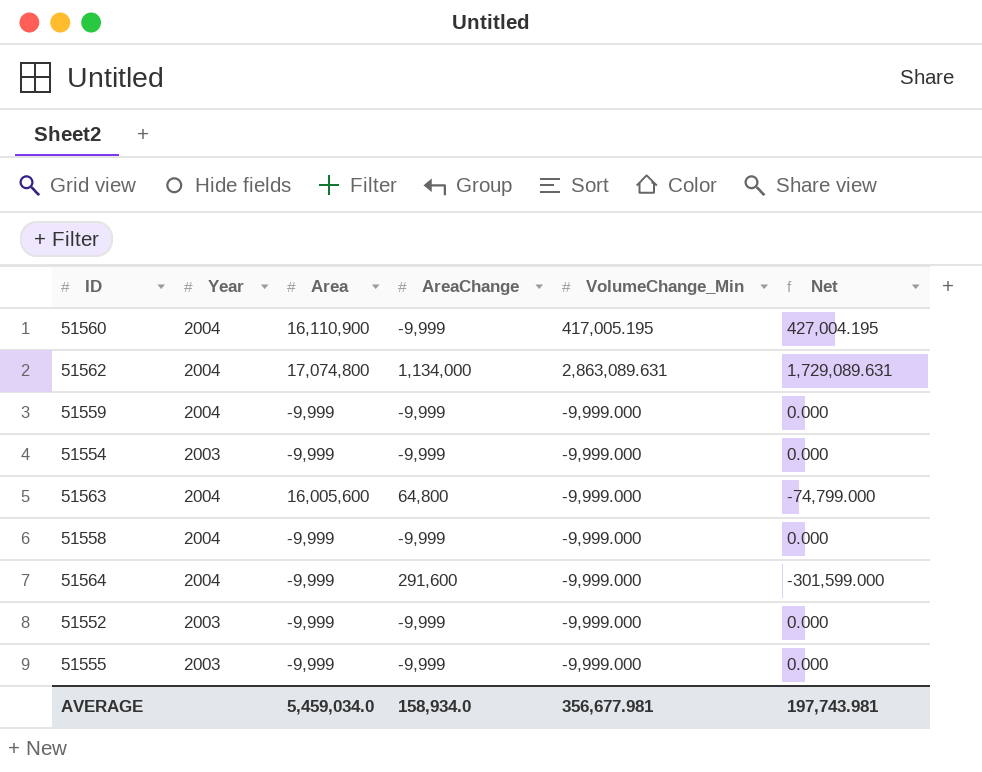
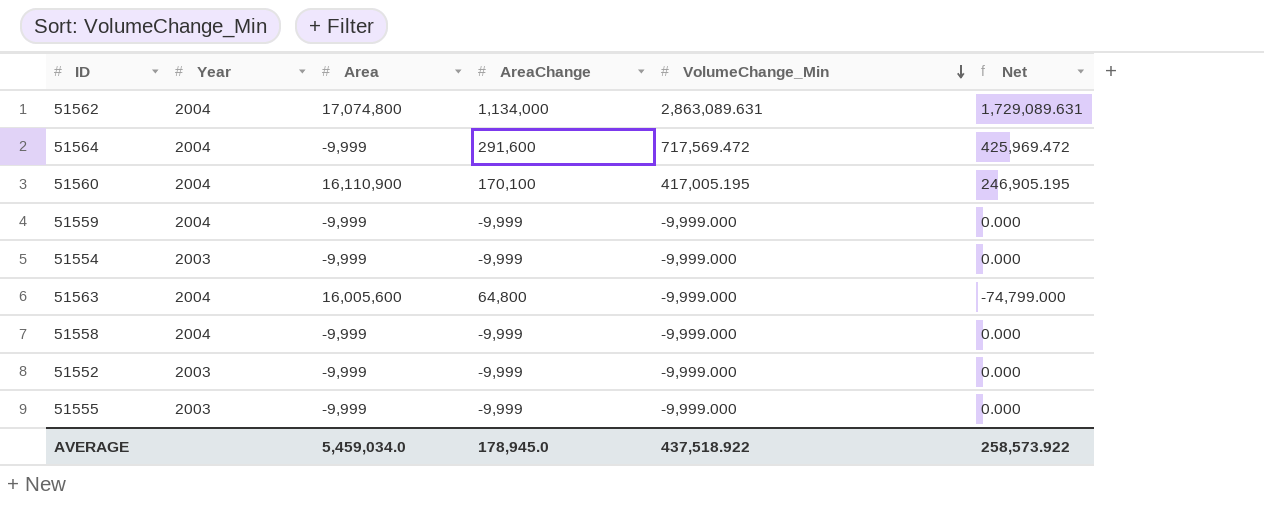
row order: none -> VolumeChange_Min descending
51564 | VolumeChange_Min: -9,999.000 -> 717,569.472
51564 | Net: -301,599.000 -> 425,969.472
51560 | AreaChange: -9,999 -> 170,100
51560 | Net: 427,004.195 -> 246,905.195
AVERAGE | AreaChange: 158,934.0 -> 178,945.0
AVERAGE | VolumeChange_Min: 356,677.981 -> 437,518.922
AVERAGE | Net: 197,743.981 -> 258,573.922

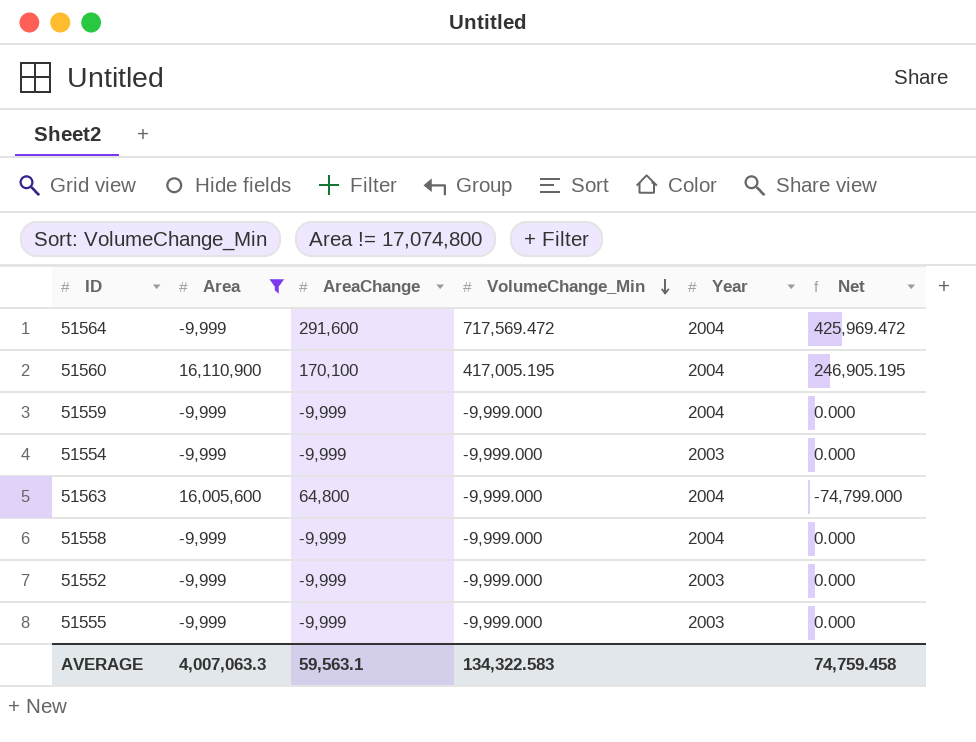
filter: none -> Area != 17,074,800
column Year | position: 2 -> 5
AVERAGE | Area: 5,459,034.0 -> 4,007,063.3
AVERAGE | AreaChange: 178,945.0 -> 59,563.1
AVERAGE | VolumeChange_Min: 437,518.922 -> 134,322.583
AVERAGE | Net: 258,573.922 -> 74,759.458

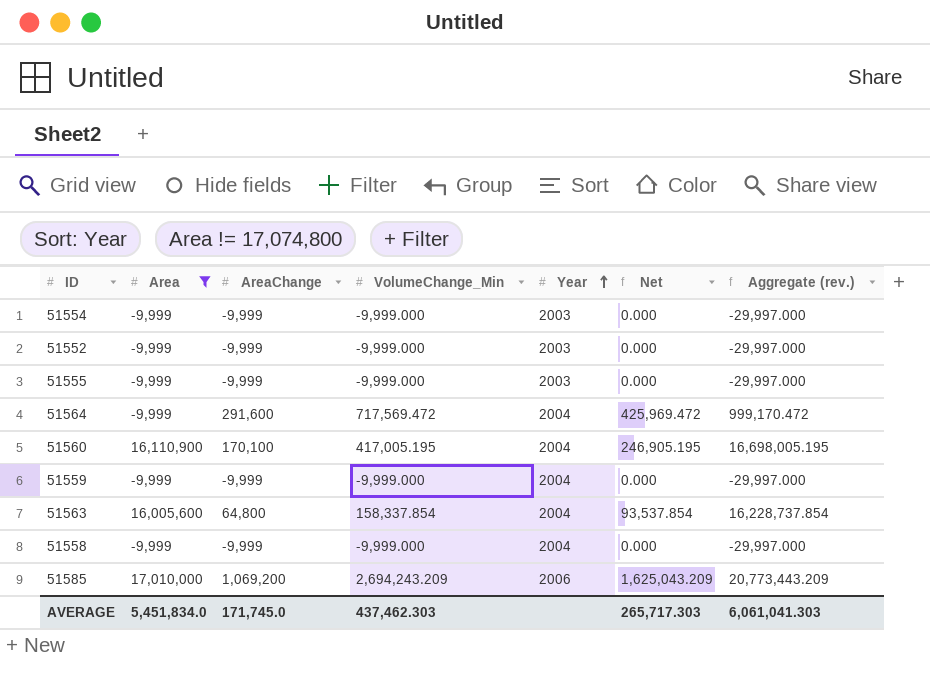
row order: VolumeChange_Min descending -> Year ascending
column Aggregate (rev.) | formula: none -> [Area] + [AreaChange] + [VolumeChange_Min]
51563 | VolumeChange_Min: -9,999.000 -> 158,337.854
51563 | Net: -74,799.000 -> 93,537.854
row 51585: none -> 17,010,000 | 1,069,200 | 2,694,243.209 | 2006 | 1,625,043.209 | 20,773,443.209
AVERAGE | Area: 4,007,063.3 -> 5,451,834.0
AVERAGE | AreaChange: 59,563.1 -> 171,745.0
AVERAGE | VolumeChange_Min: 134,322.583 -> 437,462.303
AVERAGE | Net: 74,759.458 -> 265,717.303

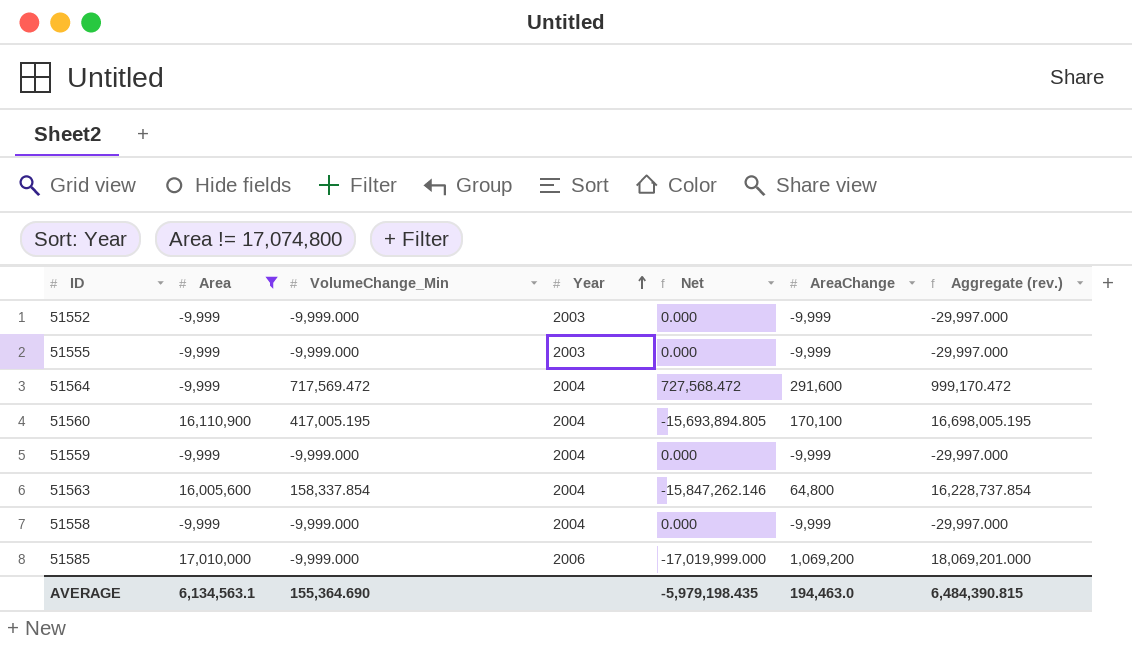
column Net | formula: [VolumeChange_Min] - [AreaChange] -> [VolumeChange_Min] - [Area]
column AreaChange | position: 3 -> 6
row 51554: -9,999 | -9,999 | -9,999.000 | 2003 | 0.000 | -29,997.000 -> none
51585 | VolumeChange_Min: 2,694,243.209 -> -9,999.000
51585 | Aggregate (rev.): 20,773,443.209 -> 18,069,201.000
AVERAGE | Area: 5,451,834.0 -> 6,134,563.1
AVERAGE | VolumeChange_Min: 437,462.303 -> 155,364.690
AVERAGE | Net: 265,717.303 -> -5,979,198.435
AVERAGE | AreaChange: 171,745.0 -> 194,463.0
AVERAGE | Aggregate (rev.): 6,061,041.303 -> 6,484,390.815

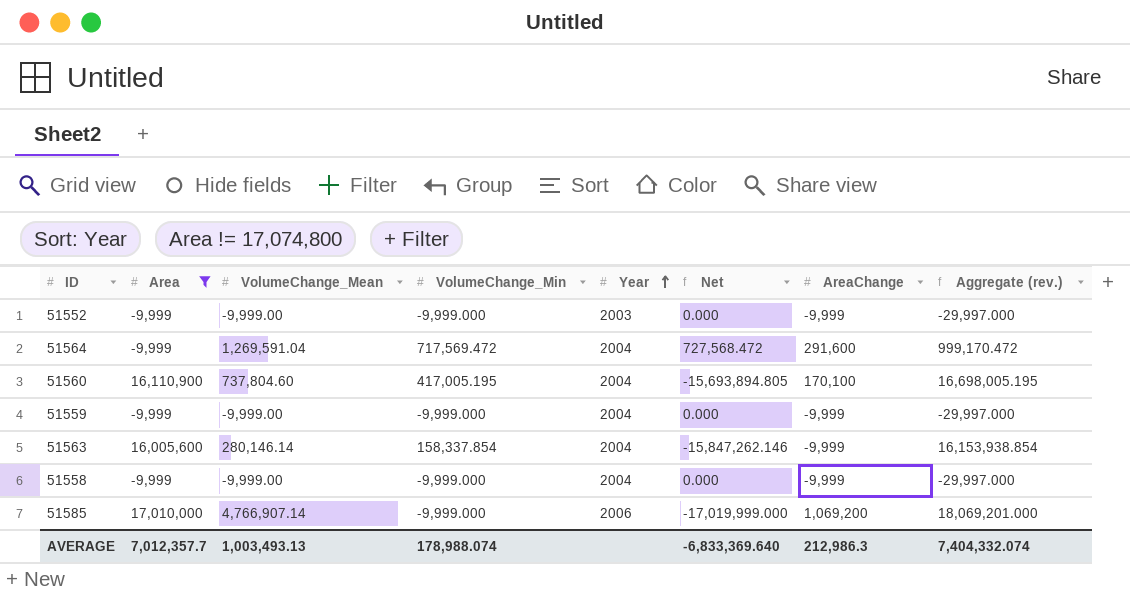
column VolumeChange_Mean | position: none -> 3
row 51555: -9,999 | -9,999.000 | 2003 | 0.000 | -9,999 | -29,997.000 -> none
51563 | AreaChange: 64,800 -> -9,999
51563 | Aggregate (rev.): 16,228,737.854 -> 16,153,938.854
AVERAGE | Area: 6,134,563.1 -> 7,012,357.7
AVERAGE | VolumeChange_Min: 155,364.690 -> 178,988.074
AVERAGE | Net: -5,979,198.435 -> -6,833,369.640
AVERAGE | AreaChange: 194,463.0 -> 212,986.3
AVERAGE | Aggregate (rev.): 6,484,390.815 -> 7,404,332.074

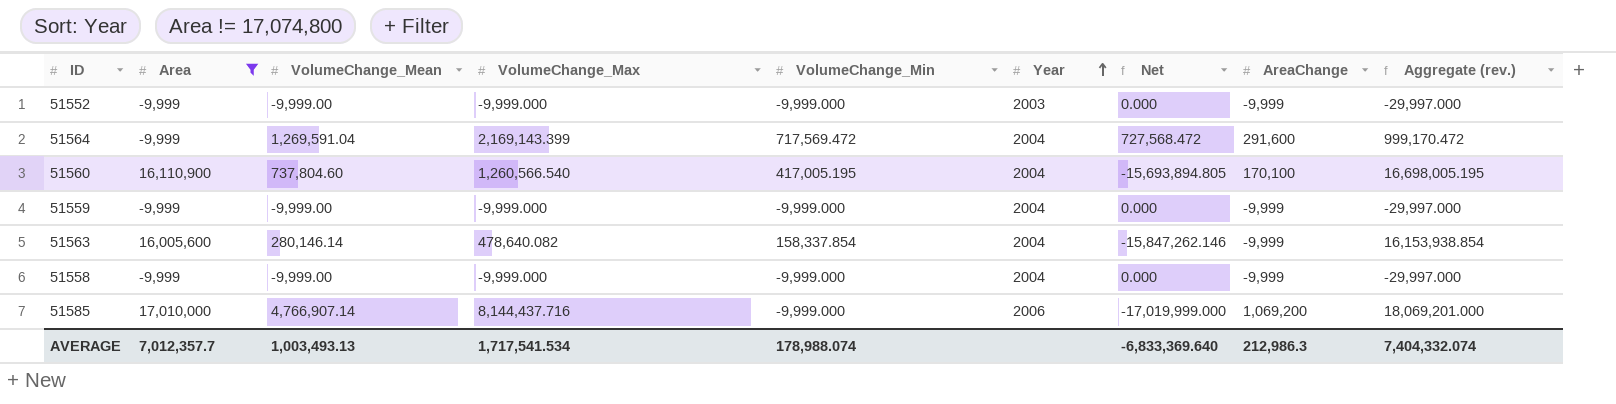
column VolumeChange_Max | position: none -> 4

